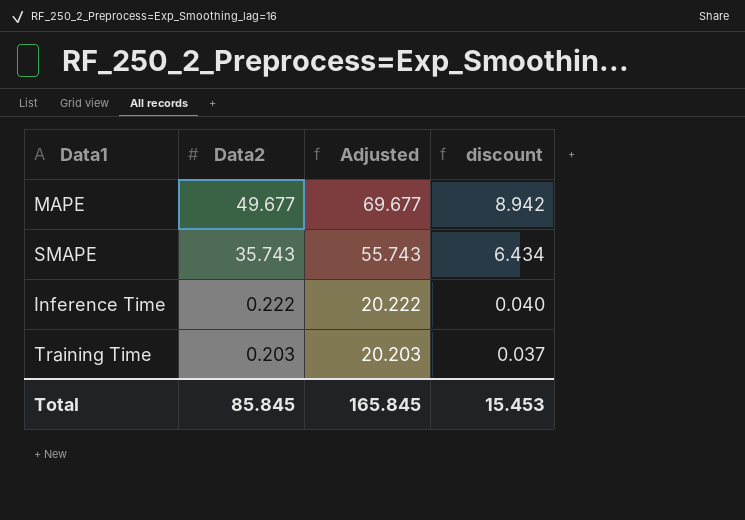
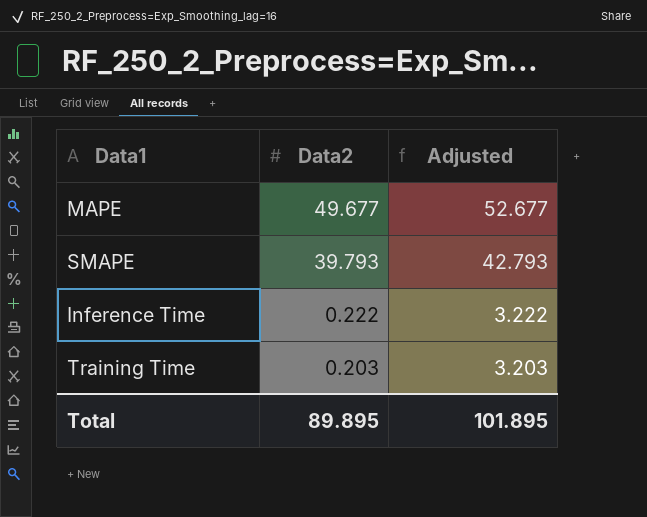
column discount | formula: [Data2] * 0.18 -> none
column Adjusted | formula: [Data2] + 20 -> [Data2] + 3
SMAPE | Data2: 35.743 -> 39.793
Total | Data2: 85.845 -> 89.895
Total | Adjusted: 165.845 -> 101.895

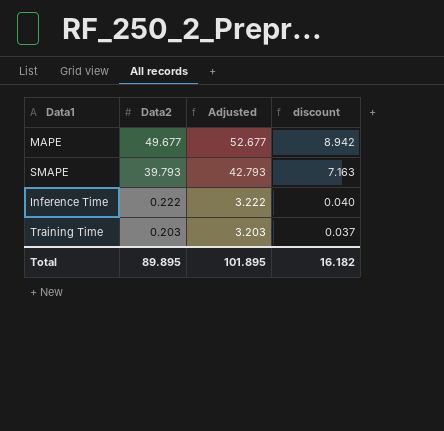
column discount | formula: none -> [Data2] * 0.18

